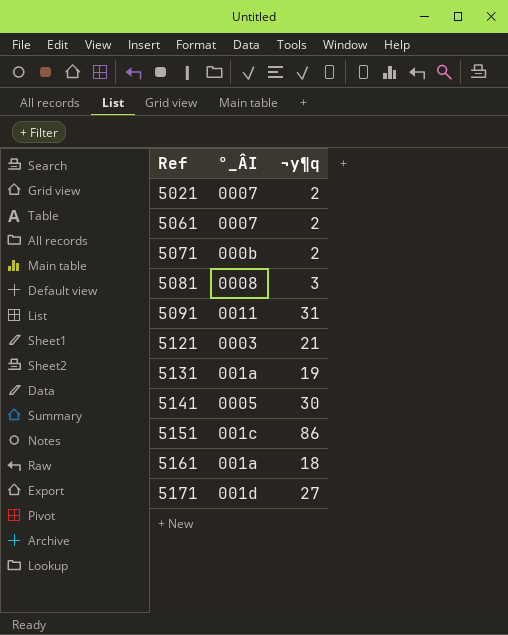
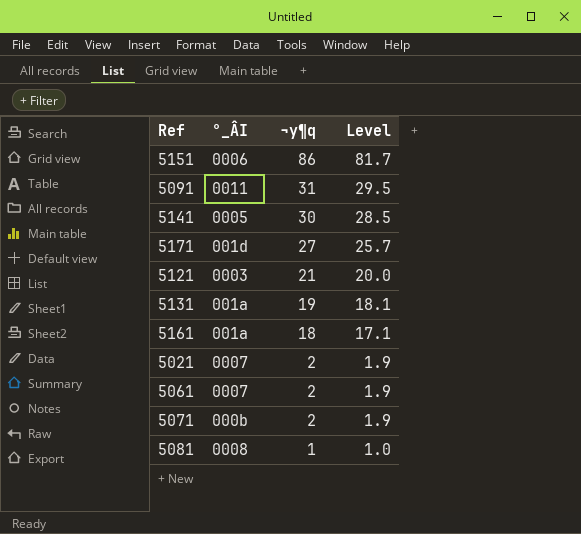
row order: Ref ascending -> ¬y¶q descending
column Level | formula: none -> [¬y¶q] * 0.95
5151 | °_ÂI: 001c -> 0006
5081 | ¬y¶q: 3 -> 1

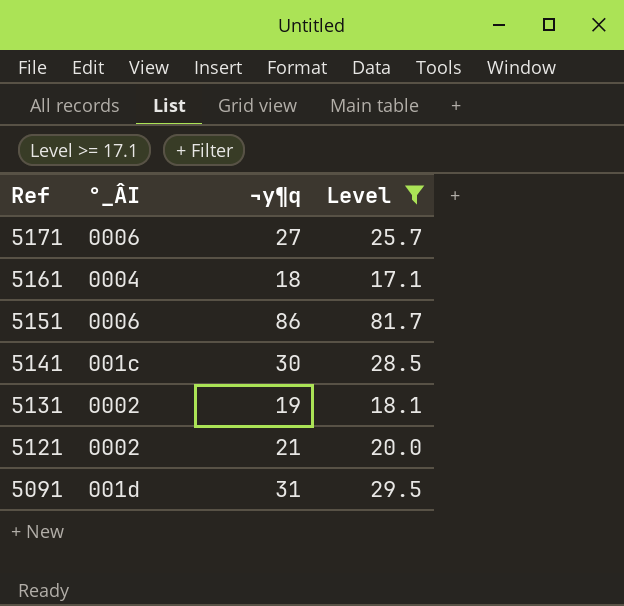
filter: none -> Level >= 17.1
row order: ¬y¶q descending -> Ref descending
5171 | °_ÂI: 001d -> 0006
5161 | °_ÂI: 001a -> 0004
5141 | °_ÂI: 0005 -> 001c
5131 | °_ÂI: 001a -> 0002
5121 | °_ÂI: 0003 -> 0002
5091 | °_ÂI: 0011 -> 001d

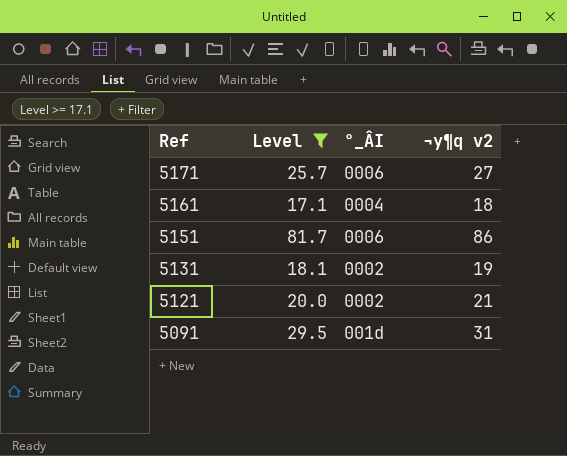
column Level | position: 4 -> 2
column name: ¬y¶q -> ¬y¶q v2
row 5141: 001c | 30 | 28.5 -> none

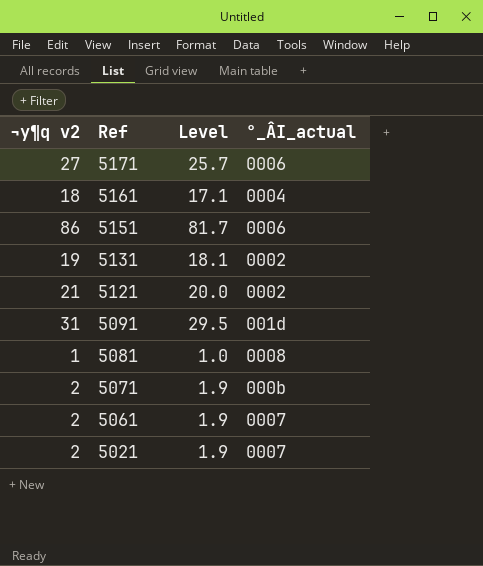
filter: Level >= 17.1 -> none
column ¬y¶q v2 | position: 4 -> 1
column name: °_ÂI -> °_ÂI_actual

